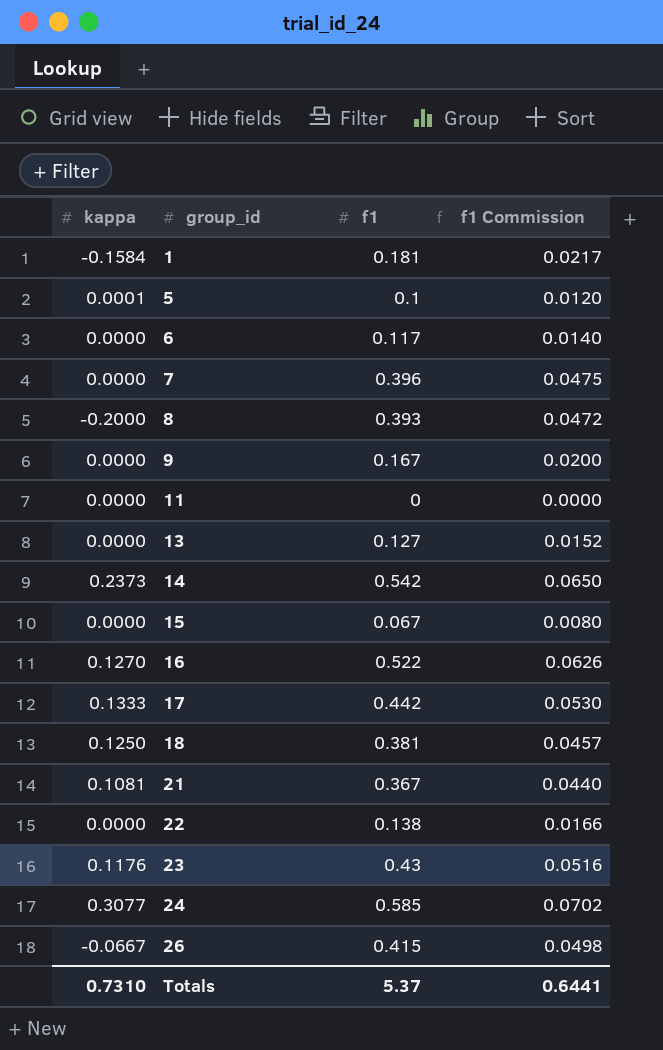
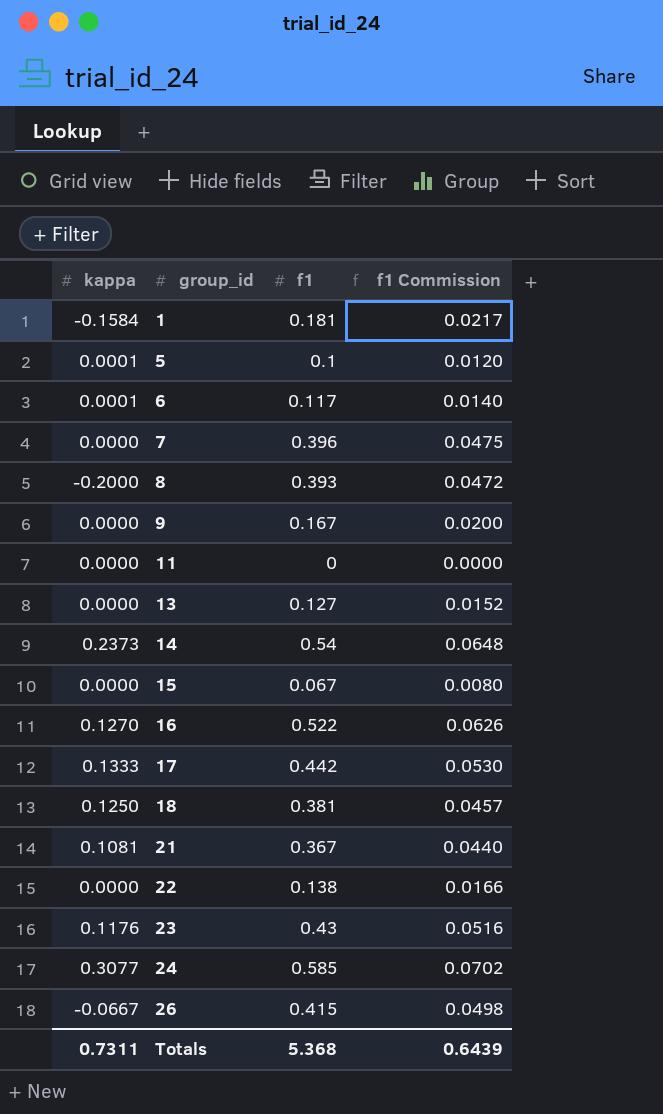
6 | kappa: 0.0000 -> 0.0001
14 | f1: 0.542 -> 0.54
14 | f1 Commission: 0.0650 -> 0.0648
Totals | kappa: 0.7310 -> 0.7311
Totals | f1: 5.37 -> 5.368
Totals | f1 Commission: 0.6441 -> 0.6439

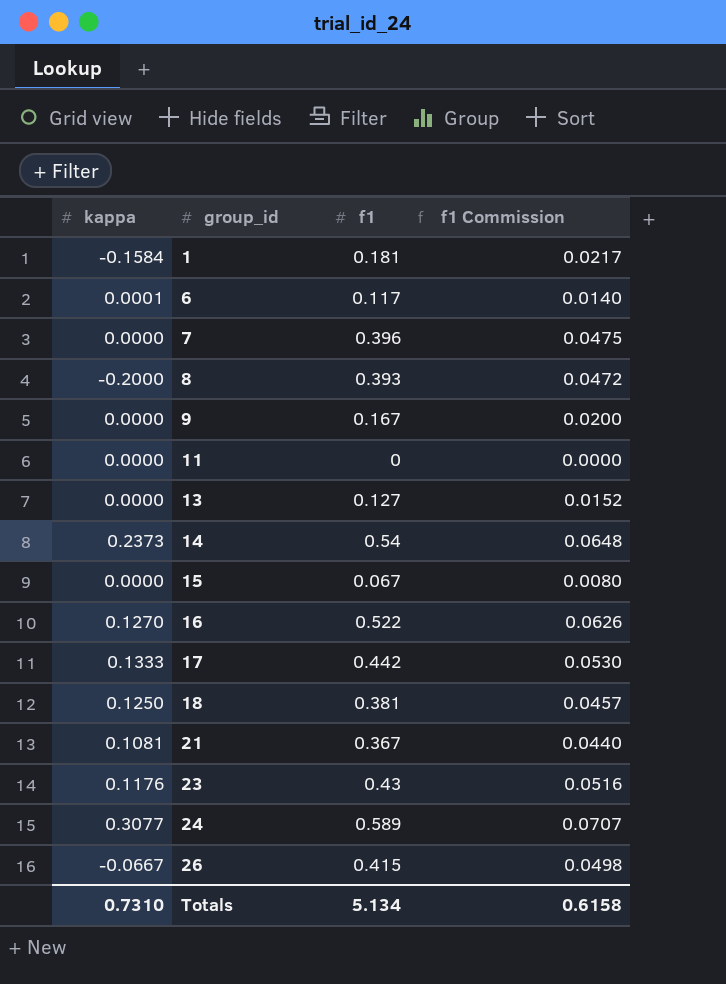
row 5: 0.0001 | 0.1 | 0.0120 -> none
row 22: 0.0000 | 0.138 | 0.0166 -> none
24 | f1: 0.585 -> 0.589
24 | f1 Commission: 0.0702 -> 0.0707
Totals | kappa: 0.7311 -> 0.7310
Totals | f1: 5.368 -> 5.134
Totals | f1 Commission: 0.6439 -> 0.6158

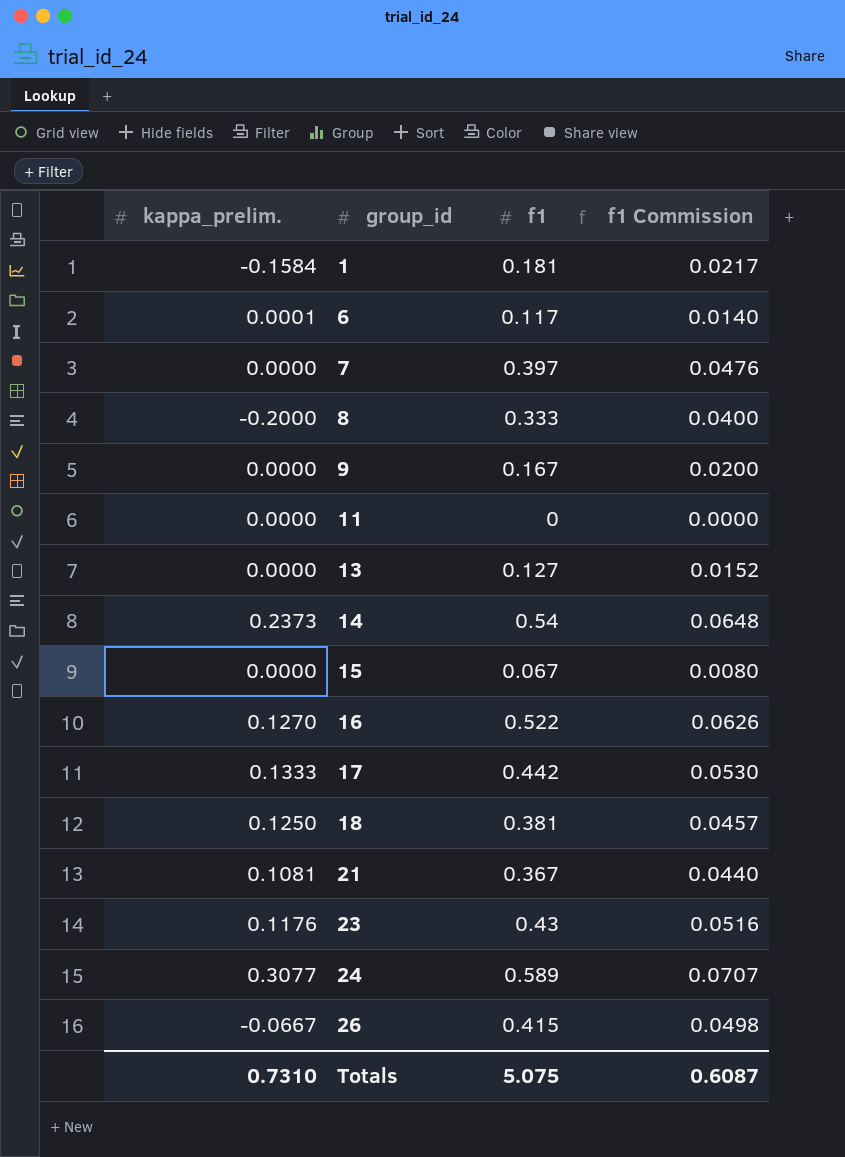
column name: kappa -> kappa_prelim.
7 | f1: 0.396 -> 0.397
7 | f1 Commission: 0.0475 -> 0.0476
8 | f1: 0.393 -> 0.333
8 | f1 Commission: 0.0472 -> 0.0400
Totals | f1: 5.134 -> 5.075
Totals | f1 Commission: 0.6158 -> 0.6087

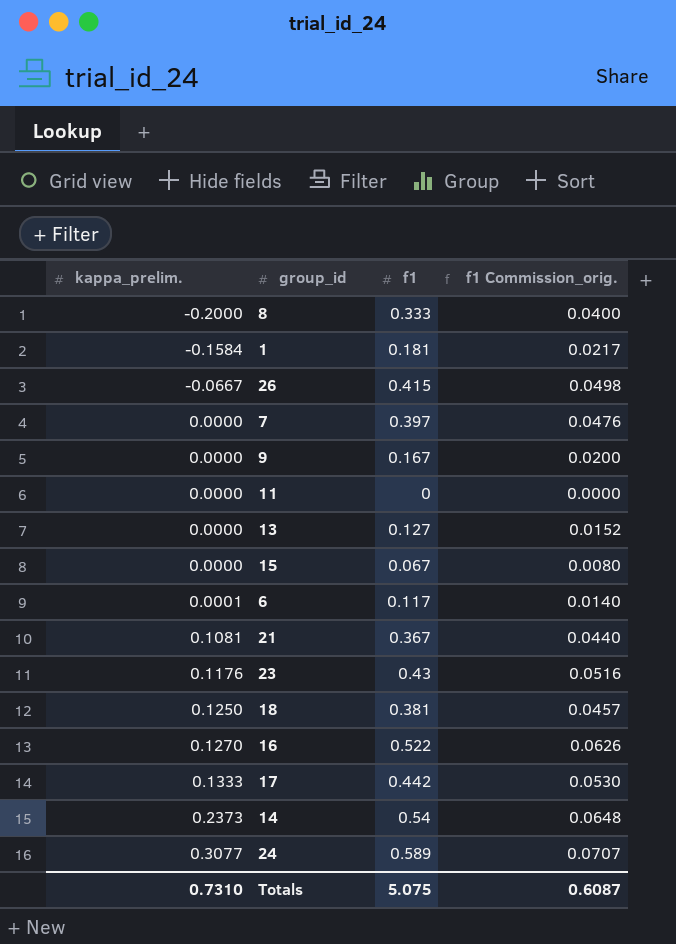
row order: group_id ascending -> kappa_prelim. ascending
column name: f1 Commission -> f1 Commission_orig.

